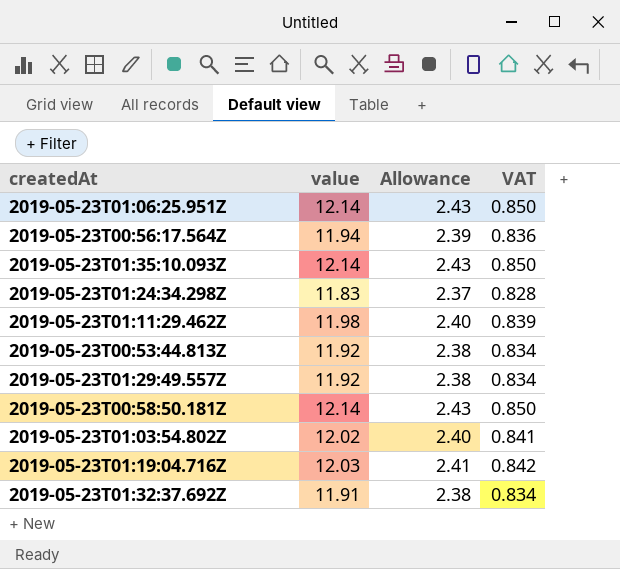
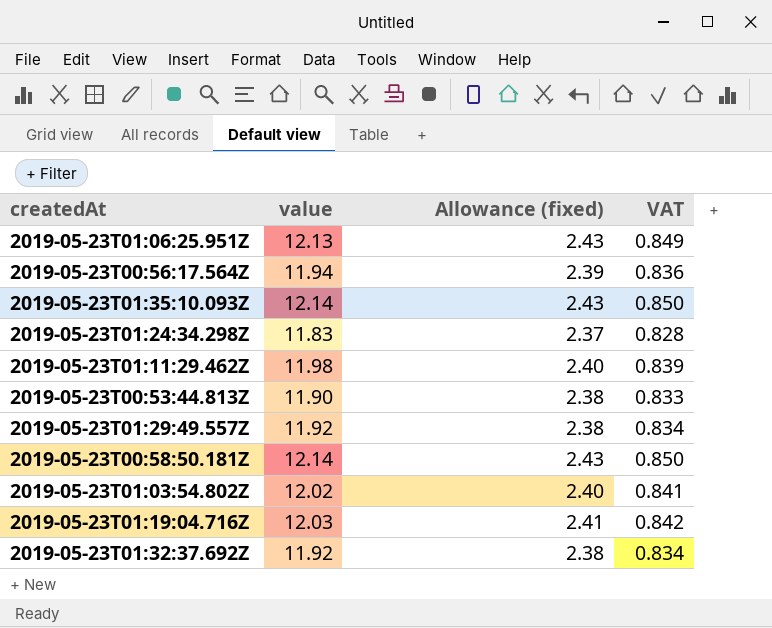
column name: Allowance -> Allowance (fixed)
2019-05-23T01:06:25.951Z | value: 12.14 -> 12.13
2019-05-23T01:06:25.951Z | VAT: 0.850 -> 0.849
2019-05-23T00:53:44.813Z | value: 11.92 -> 11.90
2019-05-23T00:53:44.813Z | VAT: 0.834 -> 0.833
2019-05-23T01:32:37.692Z | value: 11.91 -> 11.92

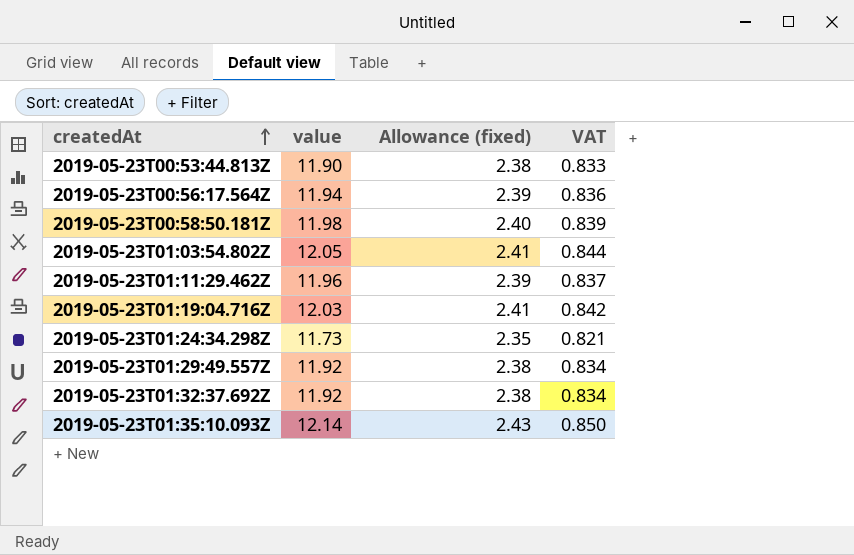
row order: none -> createdAt ascending
row 2019-05-23T01:06:25.951Z: 12.13 | 2.43 | 0.849 -> none
2019-05-23T00:58:50.181Z | value: 12.14 -> 11.98
2019-05-23T00:58:50.181Z | Allowance (fixed): 2.43 -> 2.40
2019-05-23T00:58:50.181Z | VAT: 0.850 -> 0.839
2019-05-23T01:03:54.802Z | value: 12.02 -> 12.05
2019-05-23T01:03:54.802Z | Allowance (fixed): 2.40 -> 2.41
2019-05-23T01:03:54.802Z | VAT: 0.841 -> 0.844
2019-05-23T01:11:29.462Z | value: 11.98 -> 11.96
2019-05-23T01:11:29.462Z | Allowance (fixed): 2.40 -> 2.39
2019-05-23T01:11:29.462Z | VAT: 0.839 -> 0.837
2019-05-23T01:24:34.298Z | value: 11.83 -> 11.73
2019-05-23T01:24:34.298Z | Allowance (fixed): 2.37 -> 2.35
2019-05-23T01:24:34.298Z | VAT: 0.828 -> 0.821

